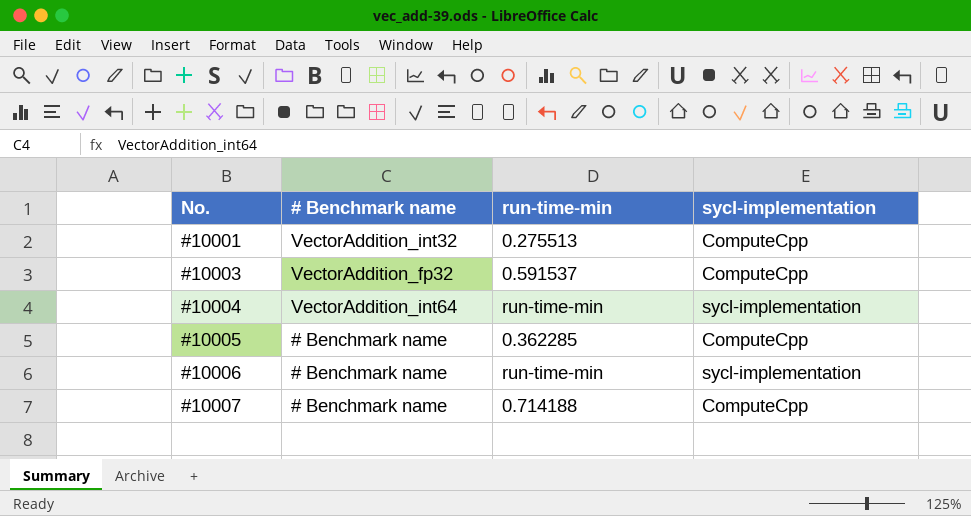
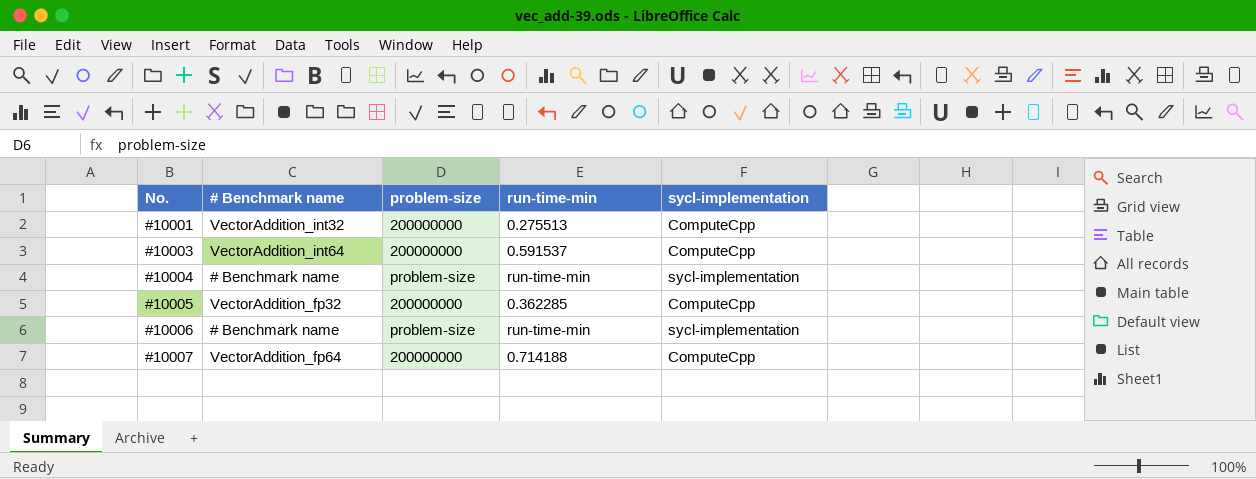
column problem-size | position: none -> 3
#10003 | # Benchmark name: VectorAddition_fp32 -> VectorAddition_int64
#10004 | # Benchmark name: VectorAddition_int64 -> # Benchmark name
#10005 | # Benchmark name: # Benchmark name -> VectorAddition_fp32
#10007 | # Benchmark name: # Benchmark name -> VectorAddition_fp64

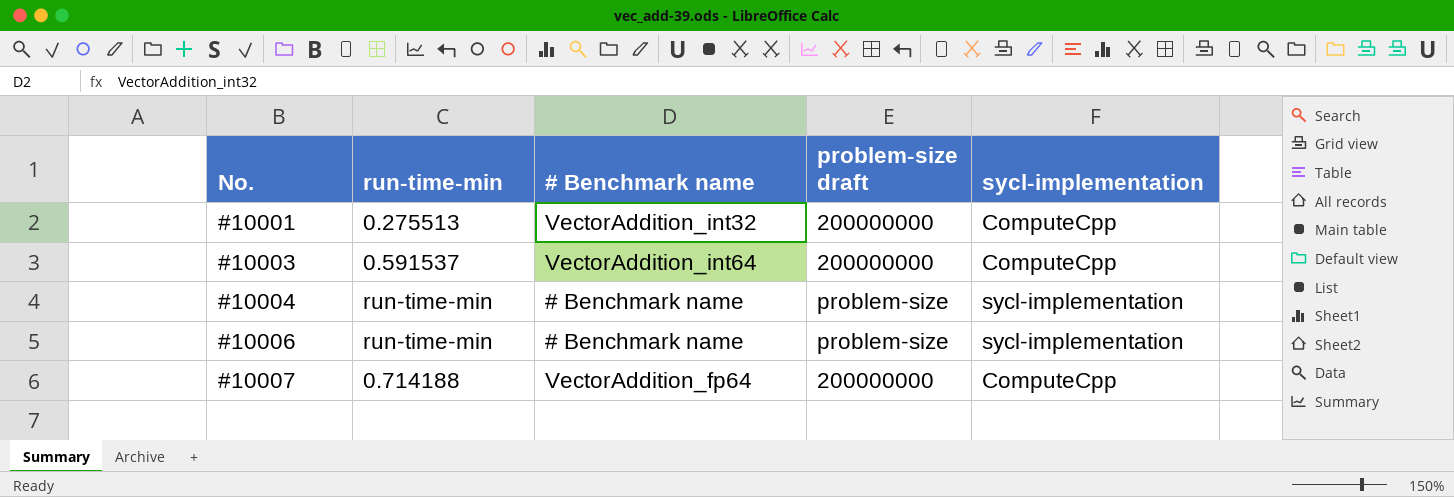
column run-time-min | position: 4 -> 2
column name: problem-size -> problem-size draft
row #10005: VectorAddition_fp32 | 200000000 | 0.362285 | ComputeCpp -> none

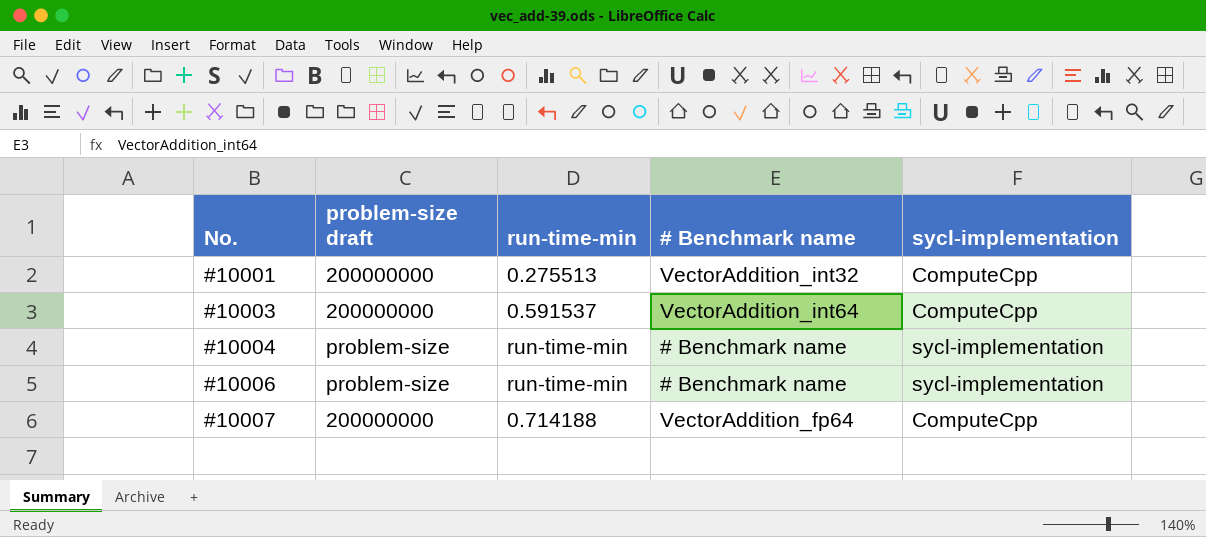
column problem-size draft | position: 4 -> 2

